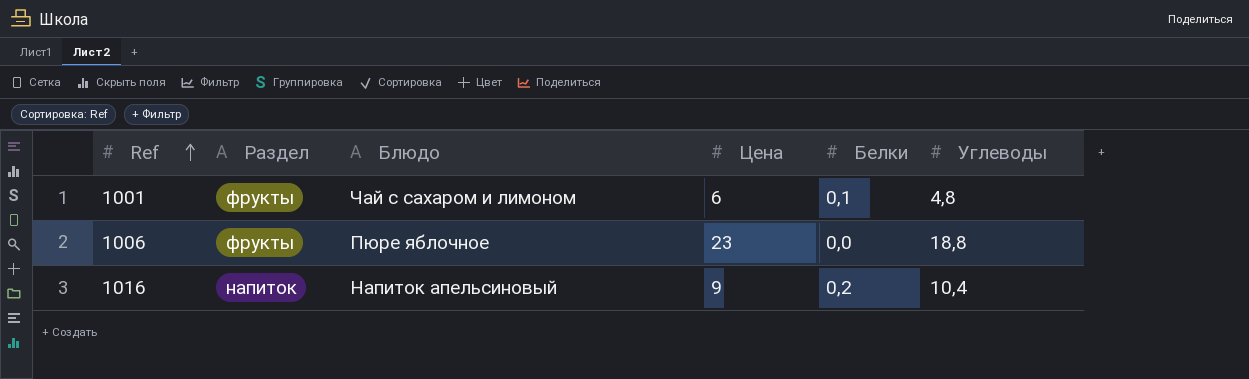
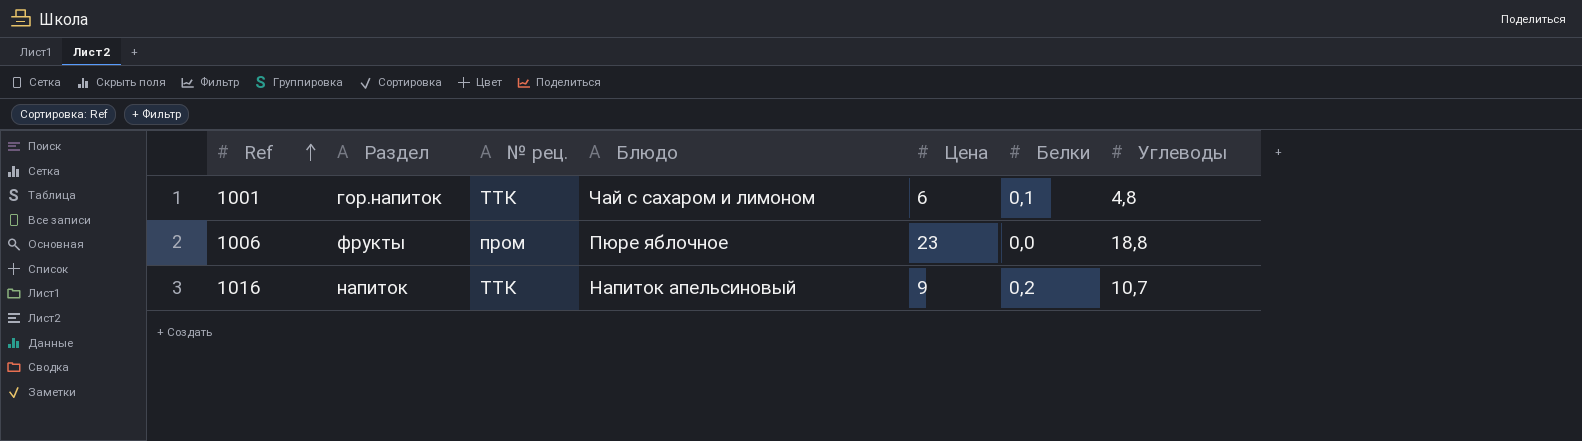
column № рец. | position: none -> 3
1001 | Раздел: фрукты -> гор.напиток
1016 | Углеводы: 10,4 -> 10,7

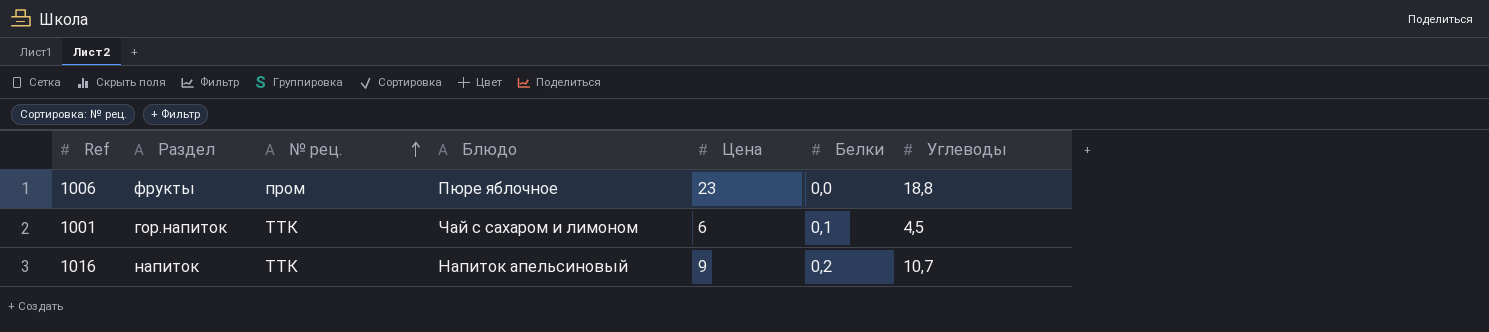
row order: Ref ascending -> № рец. ascending
1001 | Углеводы: 4,8 -> 4,5

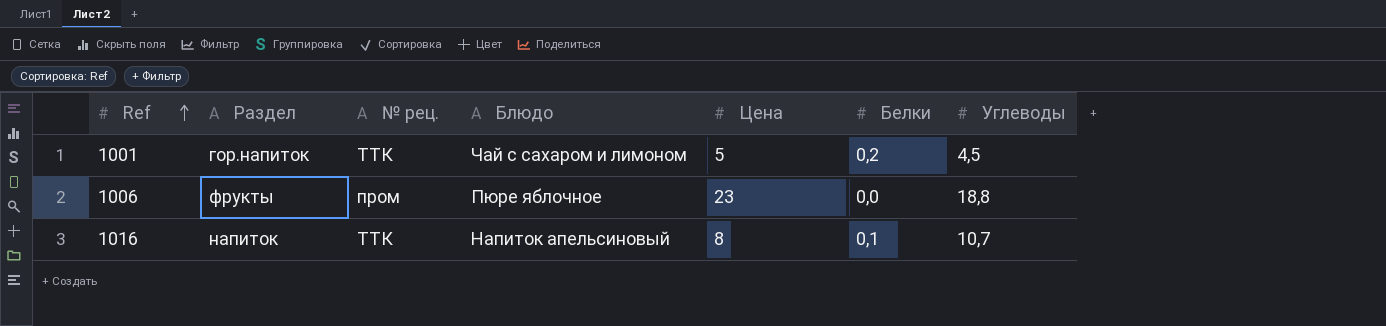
row order: № рец. ascending -> Ref ascending
1001 | Цена: 6 -> 5
1001 | Белки: 0,1 -> 0,2
1016 | Цена: 9 -> 8
1016 | Белки: 0,2 -> 0,1

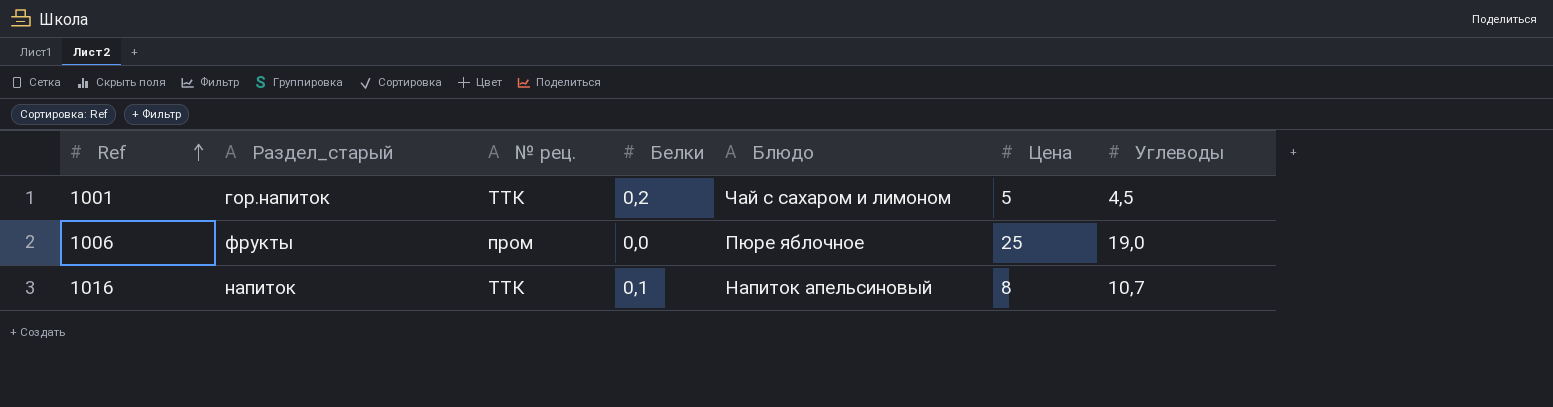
column name: Раздел -> Раздел_старый
column Белки | position: 6 -> 4
1006 | Цена: 23 -> 25
1006 | Углеводы: 18,8 -> 19,0

